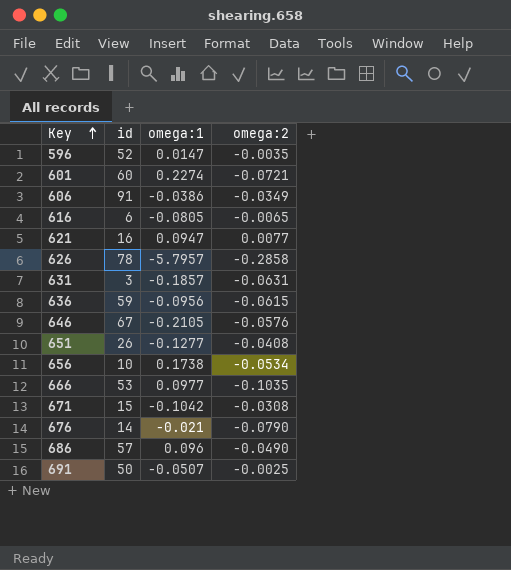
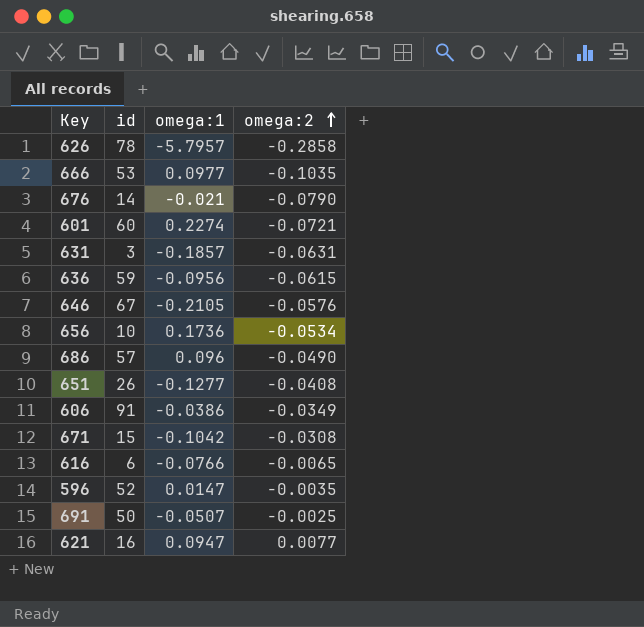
row order: Key ascending -> omega:2 ascending
656 | omega:1: 0.1738 -> 0.1736
616 | omega:1: -0.0805 -> -0.0766

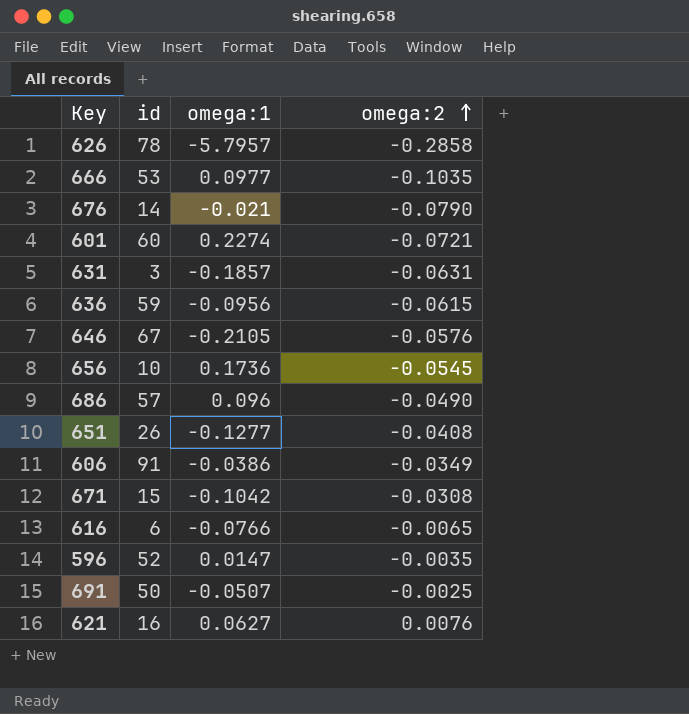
656 | omega:2: -0.0534 -> -0.0545
621 | omega:1: 0.0947 -> 0.0627
621 | omega:2: 0.0077 -> 0.0076

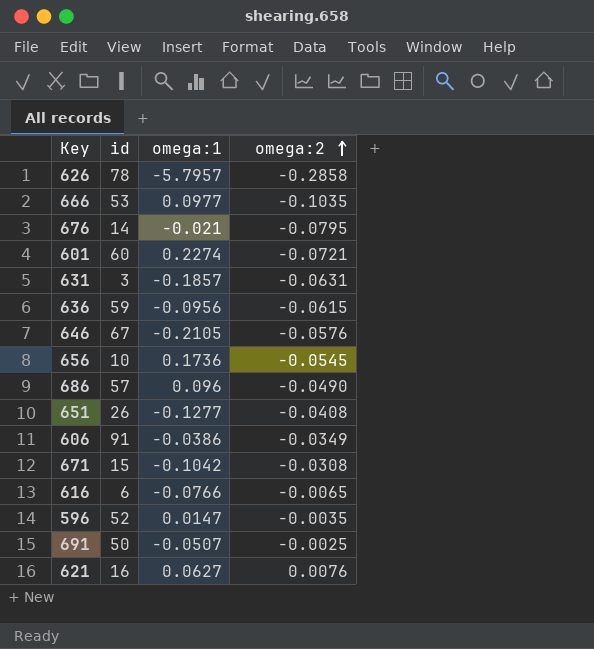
676 | omega:2: -0.0790 -> -0.0795

